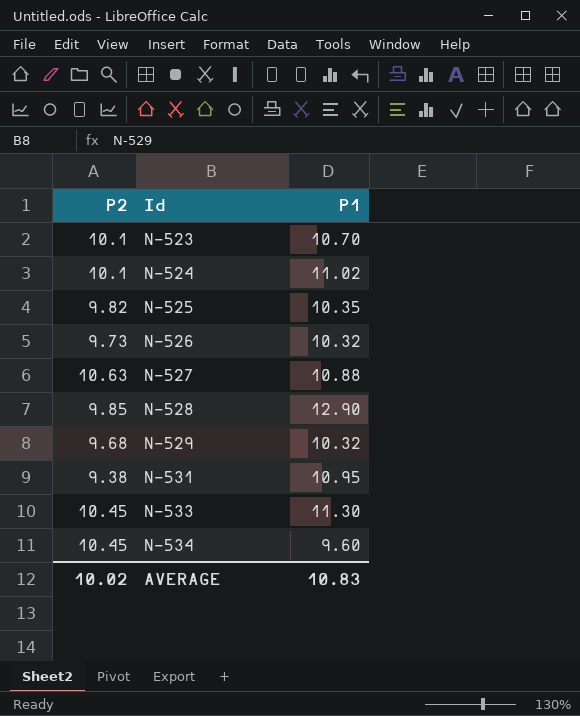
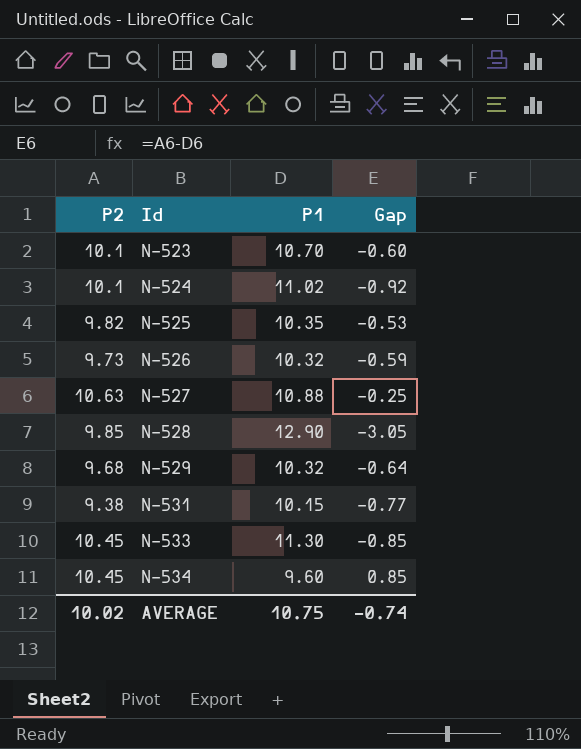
column Gap | formula: none -> [P2] - [P1]
N-531 | P1: 10.95 -> 10.15
AVERAGE | P1: 10.83 -> 10.75

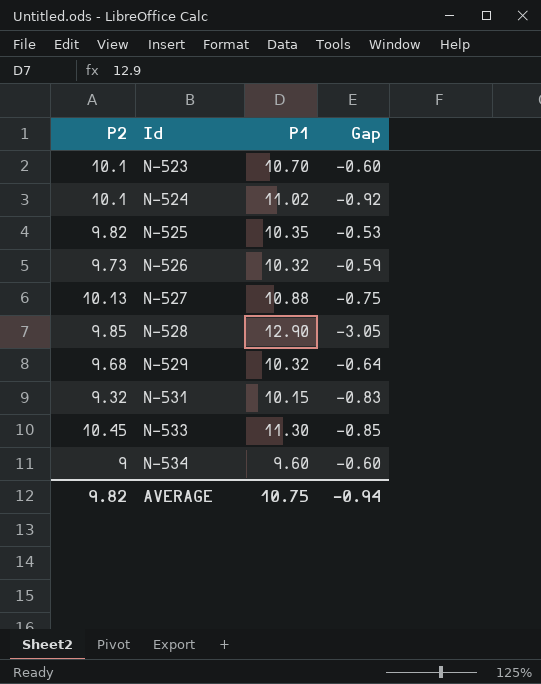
N-527 | P2: 10.63 -> 10.13
N-527 | Gap: -0.25 -> -0.75
N-531 | P2: 9.38 -> 9.32
N-531 | Gap: -0.77 -> -0.83
N-534 | P2: 10.45 -> 9
N-534 | Gap: 0.85 -> -0.60
AVERAGE | P2: 10.02 -> 9.82
AVERAGE | Gap: -0.74 -> -0.94

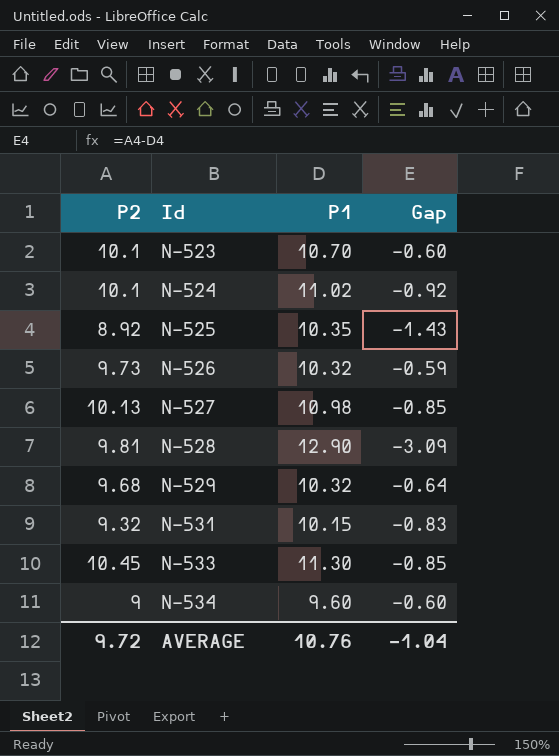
N-525 | P2: 9.82 -> 8.92
N-525 | Gap: -0.53 -> -1.43
N-527 | P1: 10.88 -> 10.98
N-527 | Gap: -0.75 -> -0.85
N-528 | P2: 9.85 -> 9.81
N-528 | Gap: -3.05 -> -3.09
AVERAGE | P2: 9.82 -> 9.72
AVERAGE | P1: 10.75 -> 10.76
AVERAGE | Gap: -0.94 -> -1.04

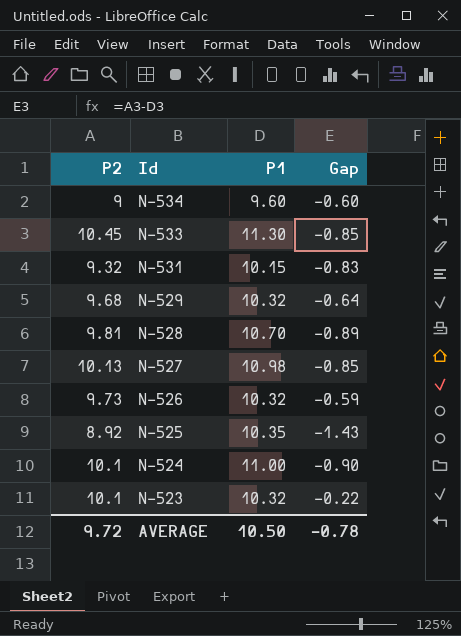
row order: Id ascending -> Id descending
N-528 | P1: 12.90 -> 10.70
N-528 | Gap: -3.09 -> -0.89
N-524 | P1: 11.02 -> 11.00
N-524 | Gap: -0.92 -> -0.90
N-523 | P1: 10.70 -> 10.32
N-523 | Gap: -0.60 -> -0.22
AVERAGE | P1: 10.76 -> 10.50
AVERAGE | Gap: -1.04 -> -0.78

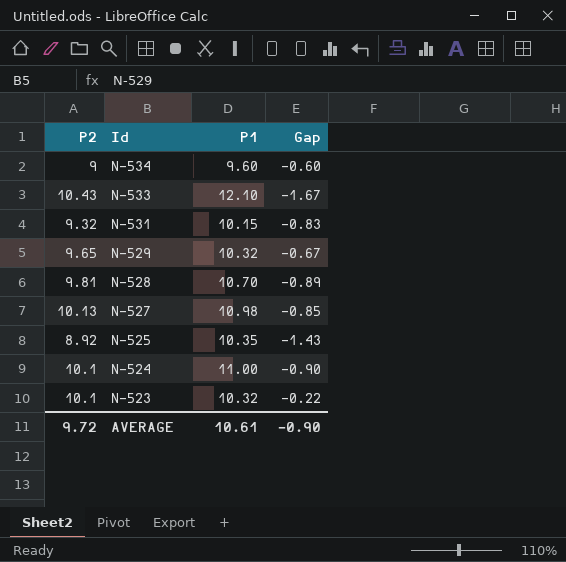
row N-526: 9.73 | 10.32 | -0.59 -> none
N-533 | P2: 10.45 -> 10.43
N-533 | P1: 11.30 -> 12.10
N-533 | Gap: -0.85 -> -1.67
N-529 | P2: 9.68 -> 9.65
N-529 | Gap: -0.64 -> -0.67
AVERAGE | P1: 10.50 -> 10.61
AVERAGE | Gap: -0.78 -> -0.90

